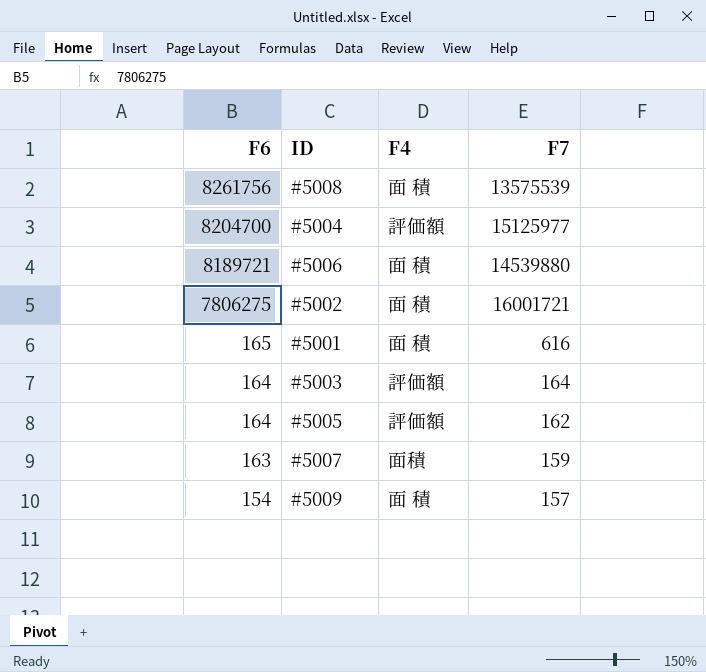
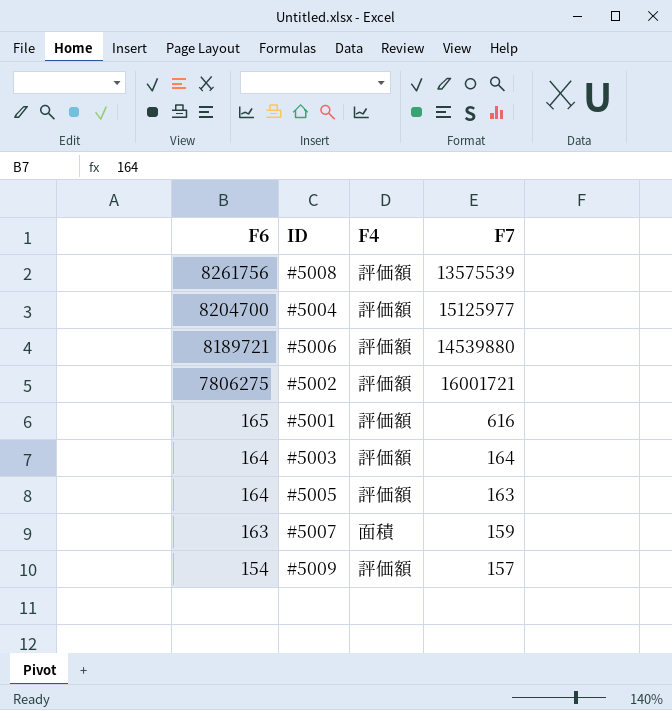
#5008 | F4: 面 積 -> 評価額
#5006 | F4: 面 積 -> 評価額
#5002 | F4: 面 積 -> 評価額
#5001 | F4: 面 積 -> 評価額
#5005 | F7: 162 -> 163
#5009 | F4: 面 積 -> 評価額

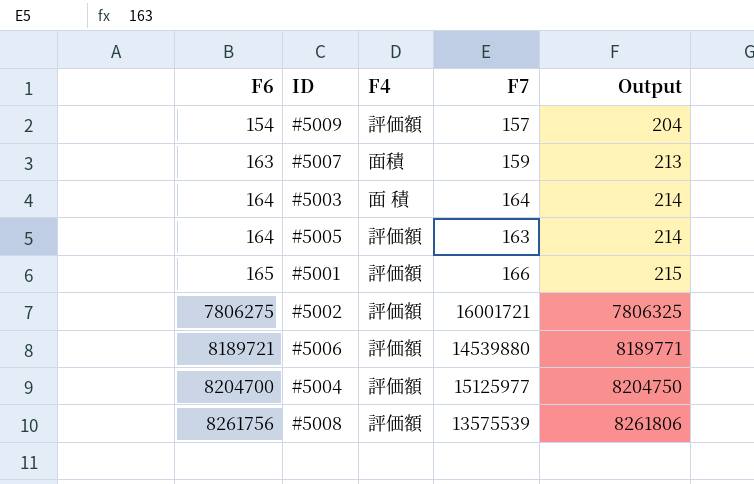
row order: F6 descending -> F6 ascending
column Output | formula: none -> [F6] + 50
#5003 | F4: 評価額 -> 面 積
#5001 | F7: 616 -> 166

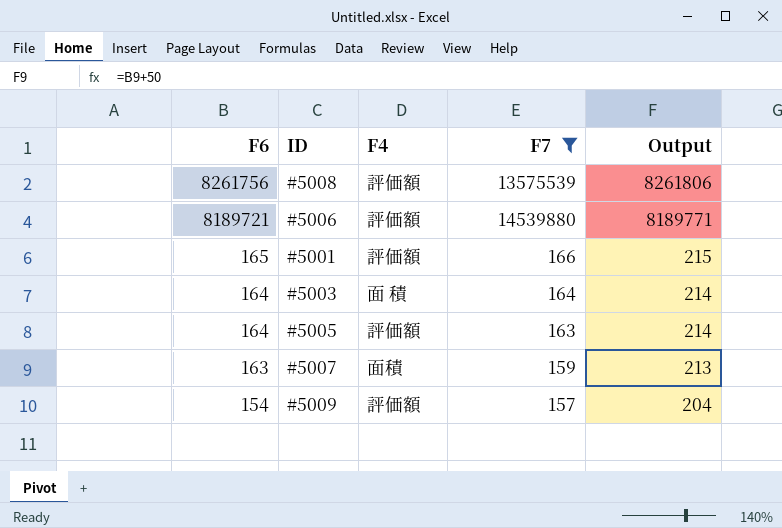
filter: none -> F7 <= 14539880
row order: F6 ascending -> F6 descending

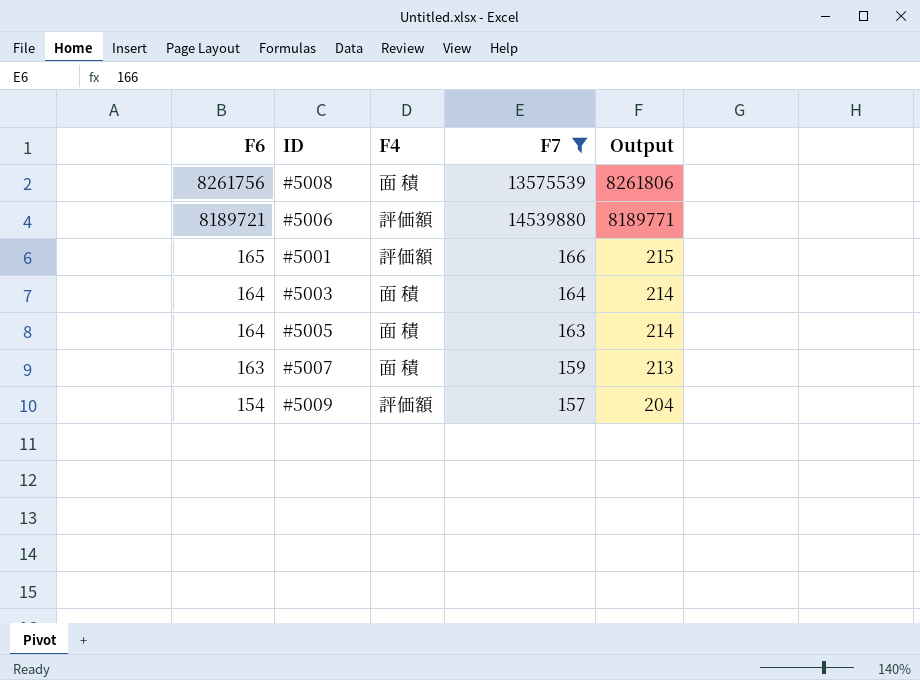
#5008 | F4: 評価額 -> 面 積
#5005 | F4: 評価額 -> 面 積
#5007 | F4: 面積 -> 面 積

